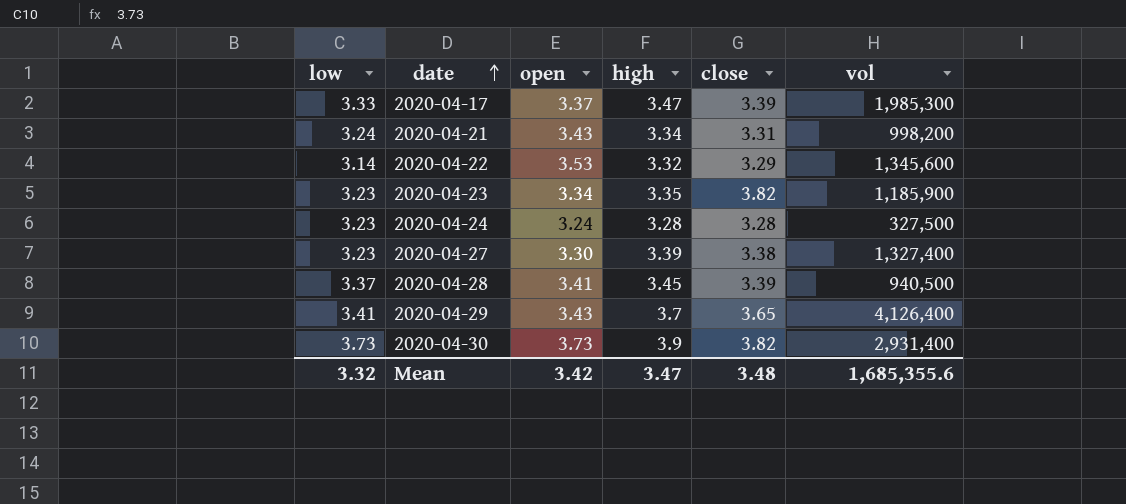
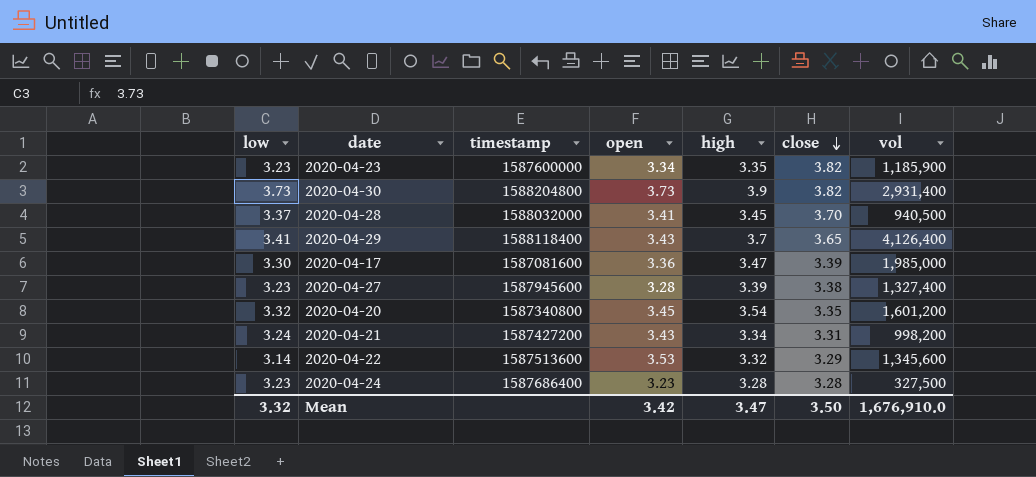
row order: date ascending -> close descending
column timestamp | position: none -> 3
2020-04-28 | close: 3.39 -> 3.70
2020-04-17 | low: 3.33 -> 3.30
2020-04-17 | open: 3.37 -> 3.36
2020-04-17 | vol: 1,985,300 -> 1,985,000
2020-04-27 | open: 3.30 -> 3.28
row 2020-04-20: none -> 3.32 | 1587340800 | 3.45 | 3.54 | 3.35 | 1,601,200
2020-04-24 | open: 3.24 -> 3.23
Mean | close: 3.48 -> 3.50
Mean | vol: 1,685,355.6 -> 1,676,910.0

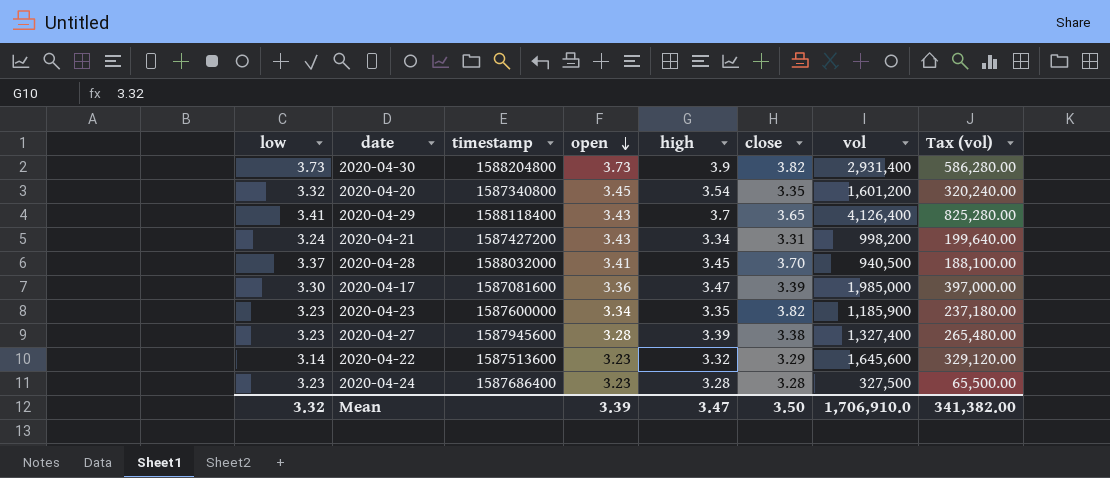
row order: close descending -> open descending
column Tax (vol) | formula: none -> [vol] * 0.2
2020-04-22 | open: 3.53 -> 3.23
2020-04-22 | vol: 1,345,600 -> 1,645,600
Mean | open: 3.42 -> 3.39
Mean | vol: 1,676,910.0 -> 1,706,910.0

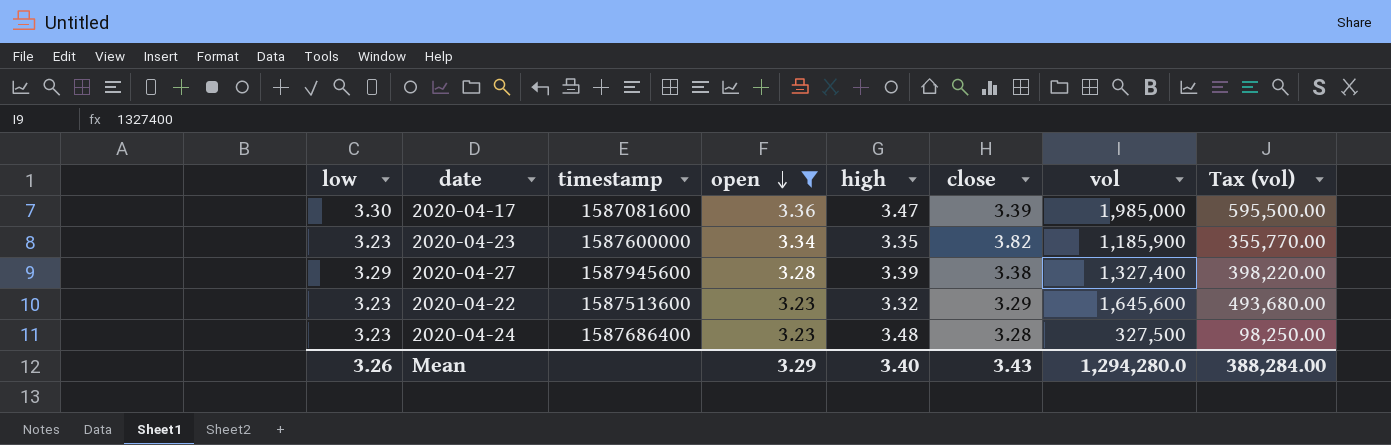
filter: none -> open <= 3.36
column Tax (vol) | formula: [vol] * 0.2 -> [vol] * 0.3
2020-04-27 | low: 3.23 -> 3.29
2020-04-22 | low: 3.14 -> 3.23
2020-04-24 | high: 3.28 -> 3.48
Mean | low: 3.32 -> 3.26
Mean | open: 3.39 -> 3.29
Mean | high: 3.47 -> 3.40
Mean | close: 3.50 -> 3.43
Mean | vol: 1,706,910.0 -> 1,294,280.0
Mean | Tax (vol): 341,382.00 -> 388,284.00

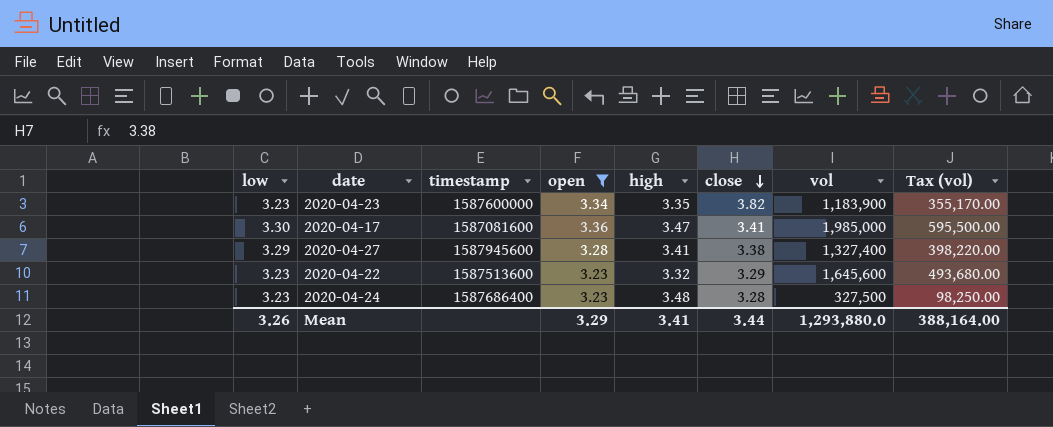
row order: open descending -> close descending
2020-04-23 | vol: 1,185,900 -> 1,183,900
2020-04-23 | Tax (vol): 355,770.00 -> 355,170.00
2020-04-17 | close: 3.39 -> 3.41
2020-04-27 | high: 3.39 -> 3.41
Mean | high: 3.40 -> 3.41
Mean | close: 3.43 -> 3.44
Mean | vol: 1,294,280.0 -> 1,293,880.0
Mean | Tax (vol): 388,284.00 -> 388,164.00

